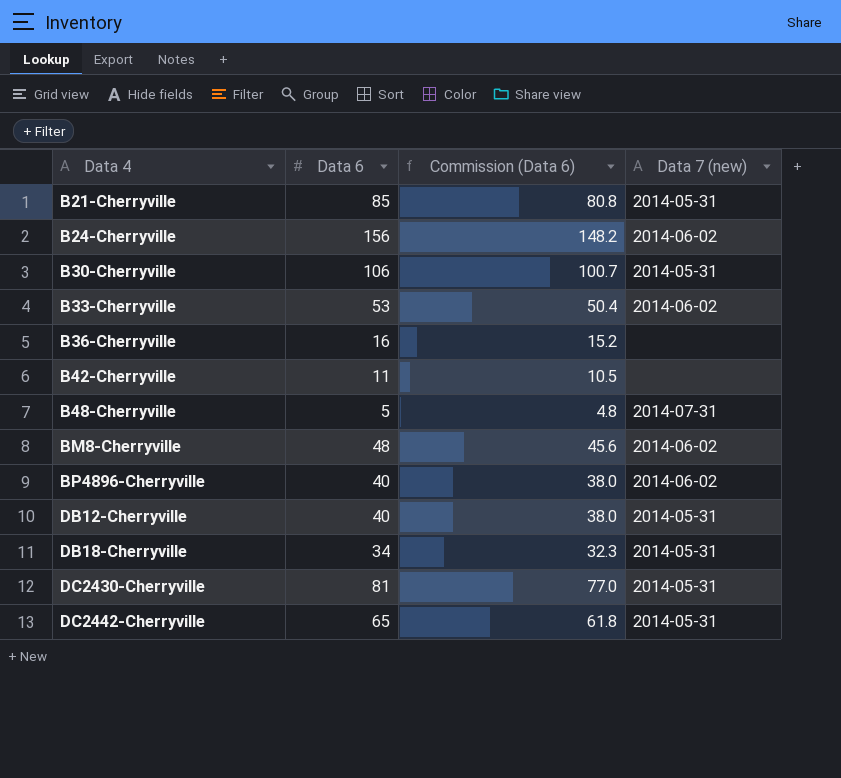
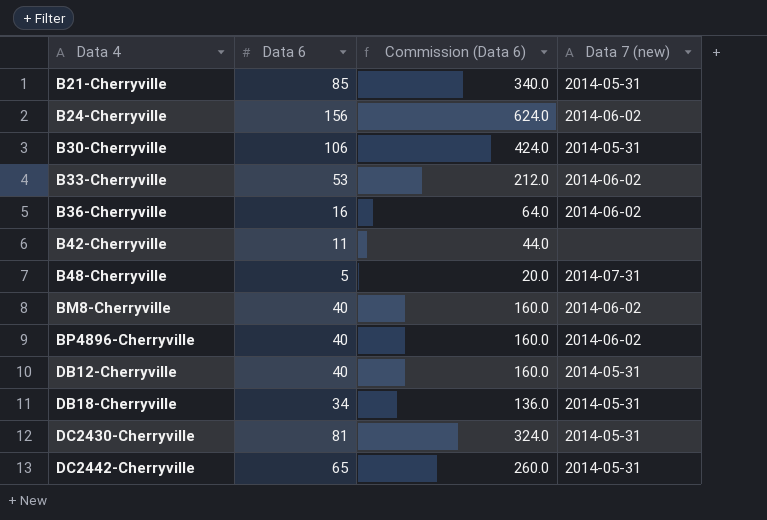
column Commission (Data 6) | formula: [Data 6] * 0.95 -> [Data 6] * 4
B36-Cherryville | Data 7 (new): none -> 2014-06-02
BM8-Cherryville | Data 6: 48 -> 40

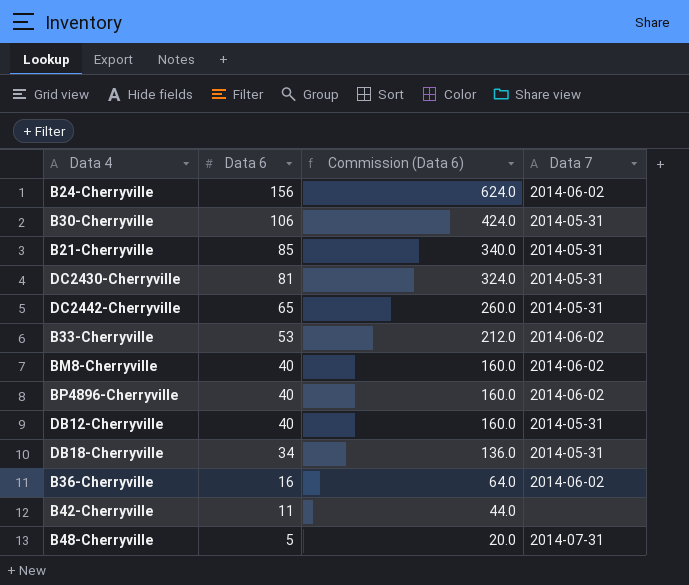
row order: Data 4 ascending -> Data 6 descending
column name: Data 7 (new) -> Data 7

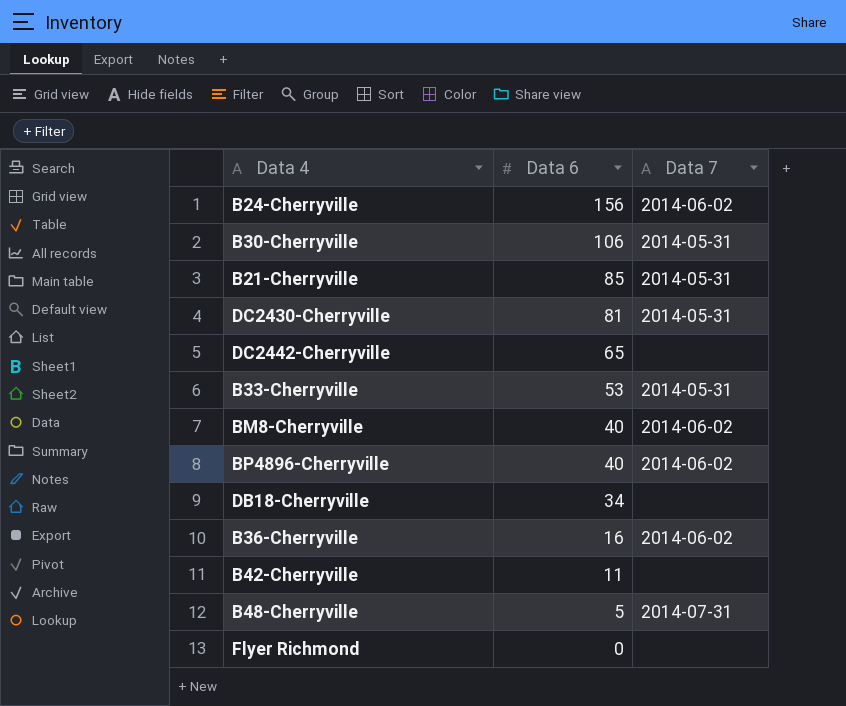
column Commission (Data 6) | formula: [Data 6] * 4 -> none
row DB12-Cherryville: 40 | 160.0 | 2014-05-31 -> none
DC2442-Cherryville | Data 7: 2014-05-31 -> none
B33-Cherryville | Data 7: 2014-06-02 -> 2014-05-31
DB18-Cherryville | Data 7: 2014-05-31 -> none
row Flyer Richmond: none -> 0 | none

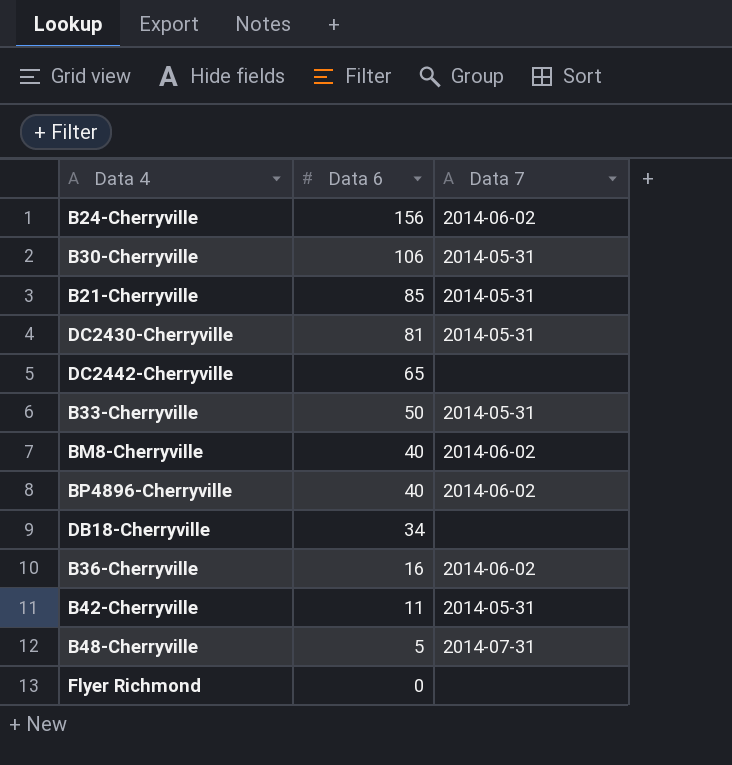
B33-Cherryville | Data 6: 53 -> 50
B42-Cherryville | Data 7: none -> 2014-05-31

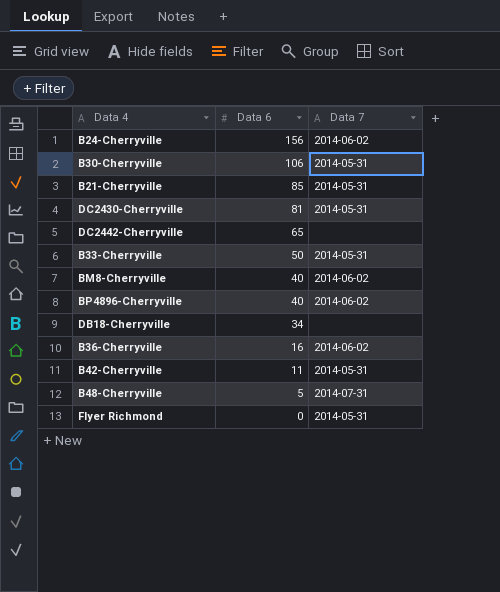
Flyer Richmond | Data 7: none -> 2014-05-31

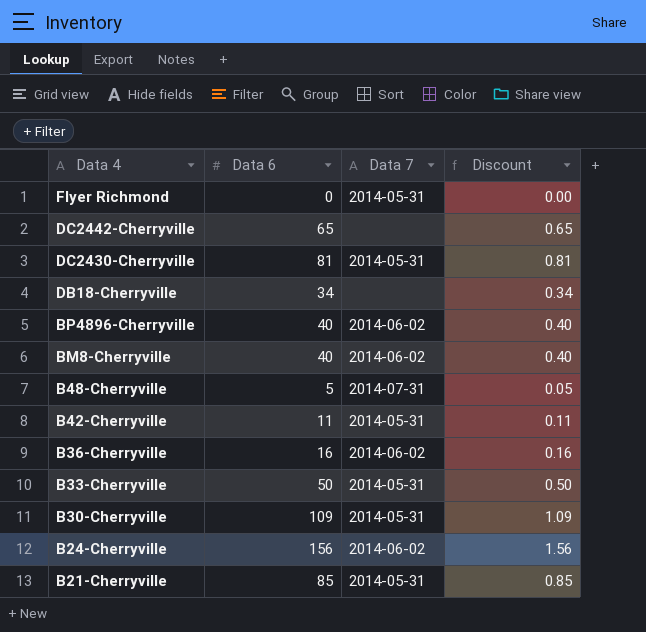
row order: Data 6 descending -> Data 4 descending
column Discount | formula: none -> [Data 6] * 0.01
B30-Cherryville | Data 6: 106 -> 109

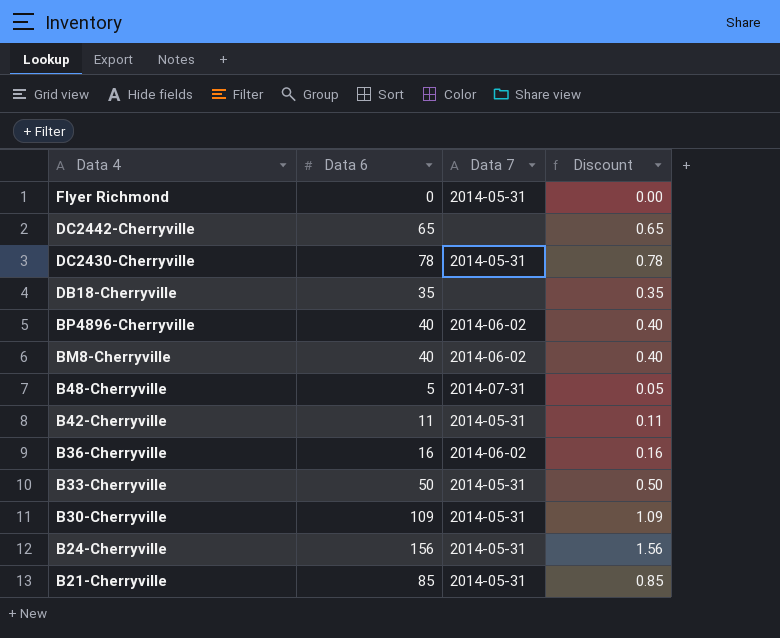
DC2430-Cherryville | Data 6: 81 -> 78
DC2430-Cherryville | Discount: 0.81 -> 0.78
DB18-Cherryville | Data 6: 34 -> 35
DB18-Cherryville | Discount: 0.34 -> 0.35
B24-Cherryville | Data 7: 2014-06-02 -> 2014-05-31

